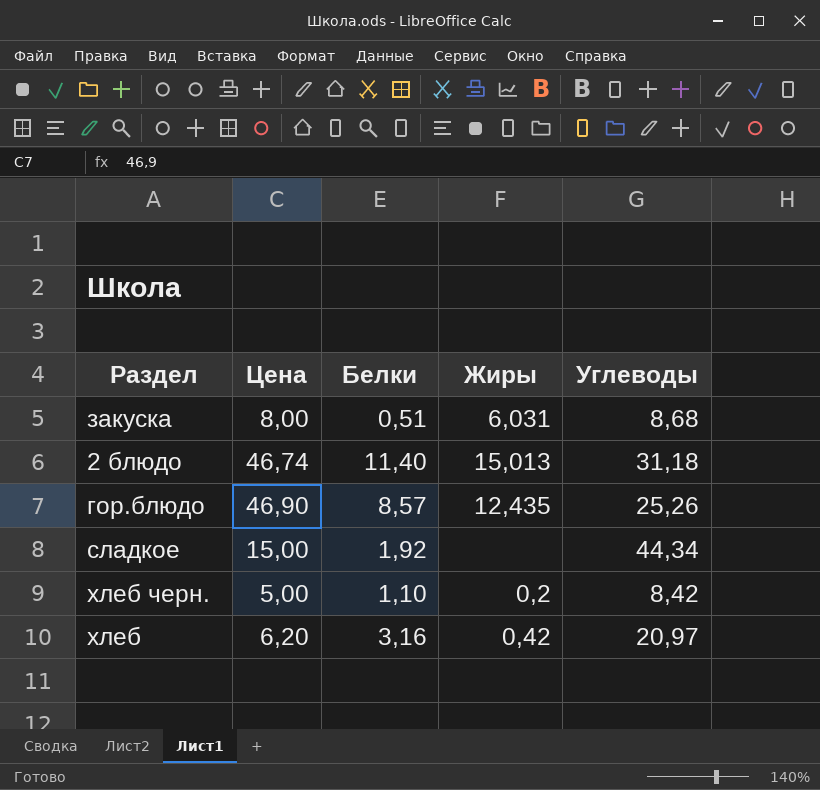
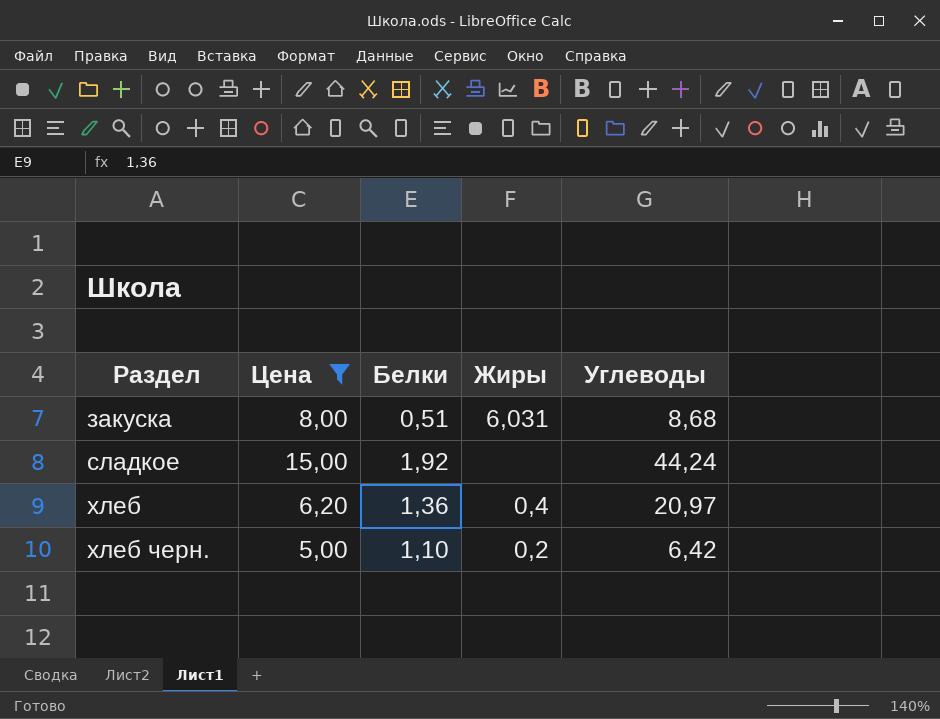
filter: none -> Цена <= 15,00
row order: none -> Раздел ascending
сладкое | Углеводы: 44,34 -> 44,24
хлеб | Белки: 3,16 -> 1,36
хлеб | Жиры: 0,42 -> 0,4
хлеб черн. | Углеводы: 8,42 -> 6,42

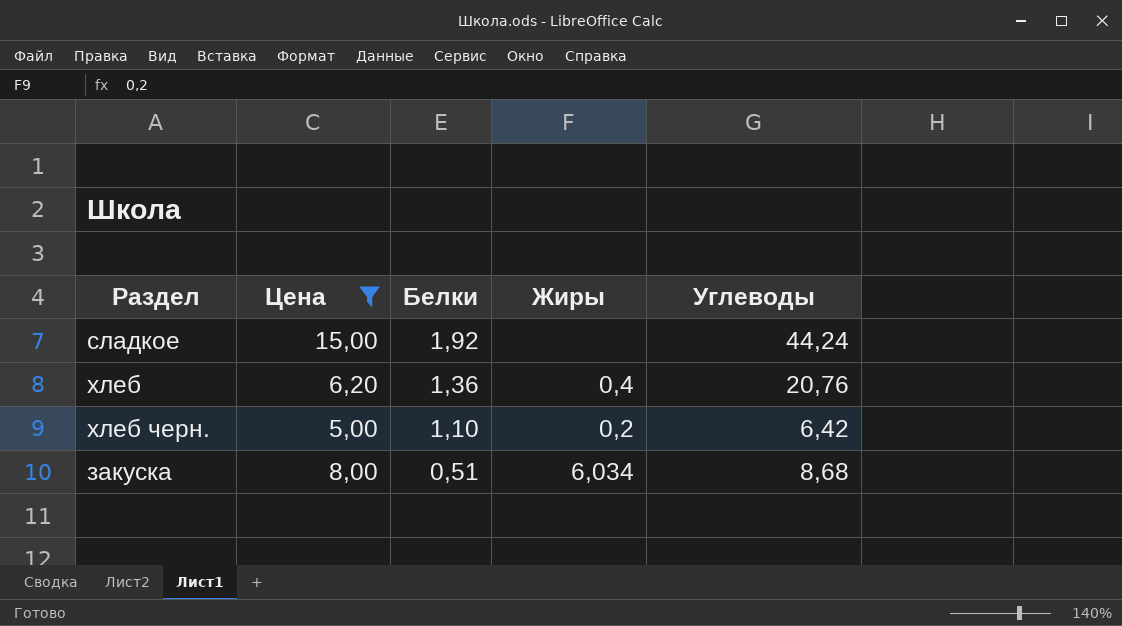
row order: Раздел ascending -> Белки descending
хлеб | Углеводы: 20,97 -> 20,76
закуска | Жиры: 6,031 -> 6,034

